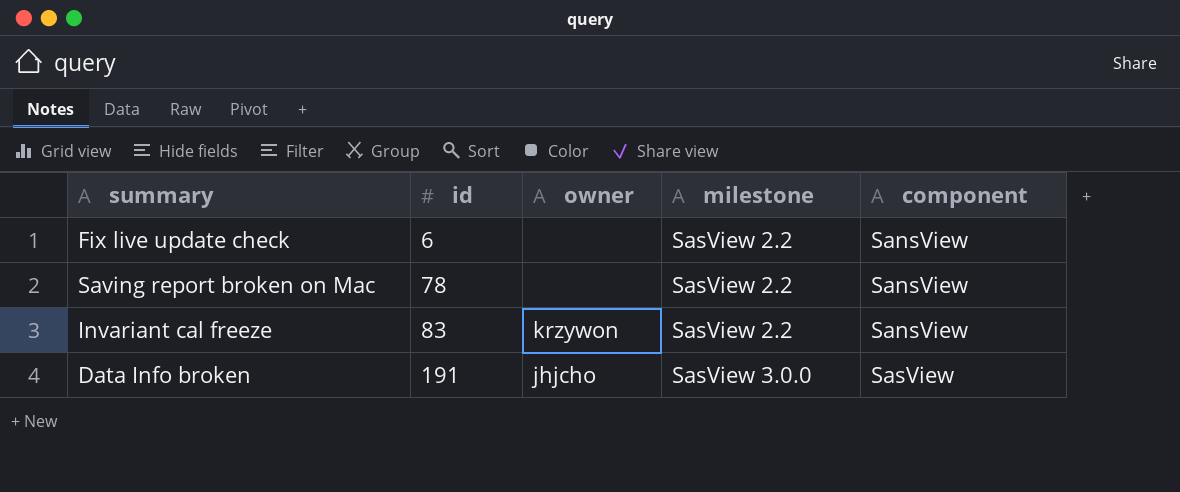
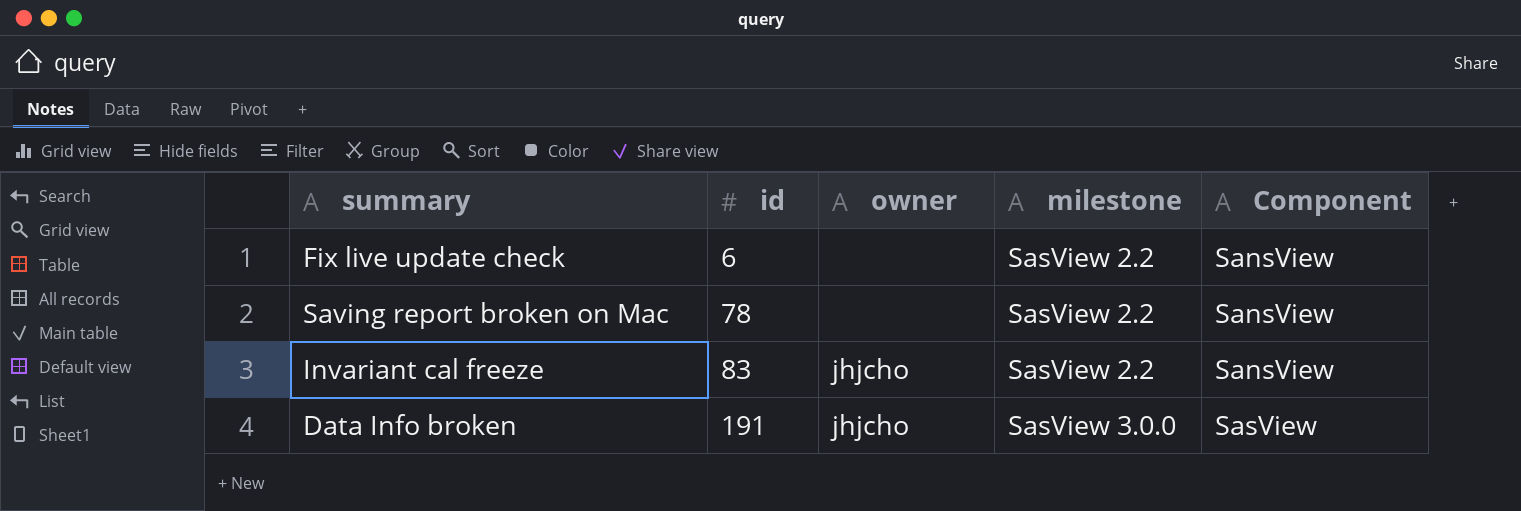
column name: component -> Component
Invariant cal freeze | owner: krzywon -> jhjcho

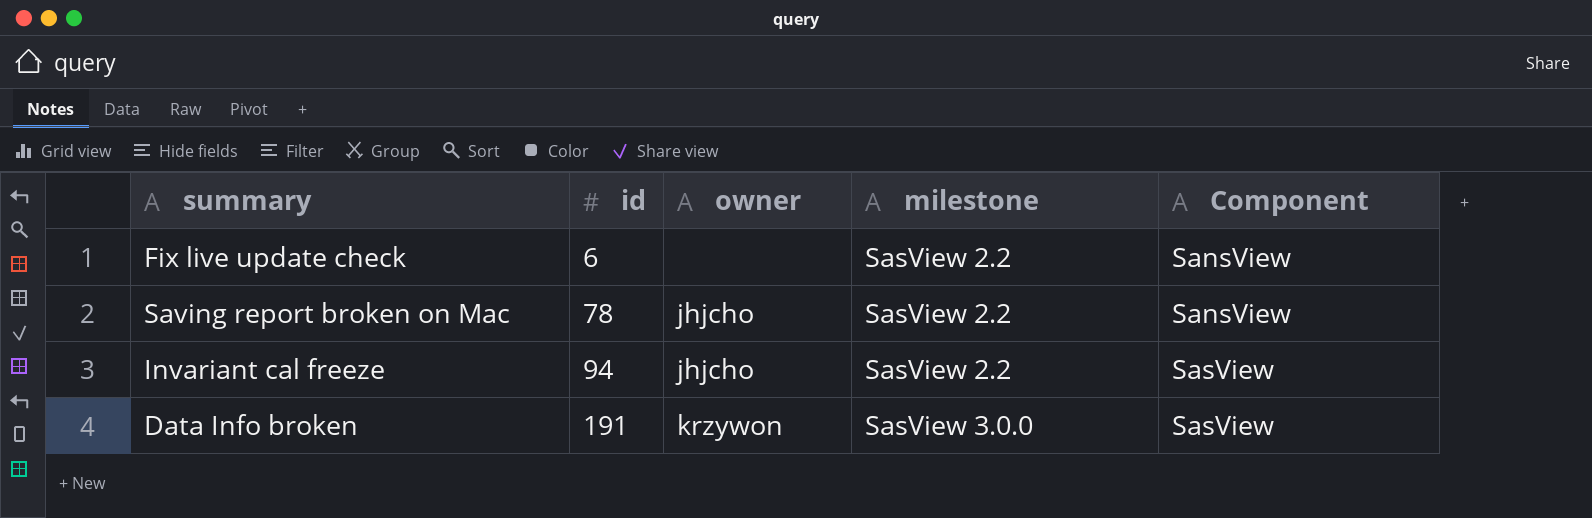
Saving report broken on Mac | owner: none -> jhjcho
Invariant cal freeze | id: 83 -> 94
Invariant cal freeze | Component: SansView -> SasView
Data Info broken | owner: jhjcho -> krzywon

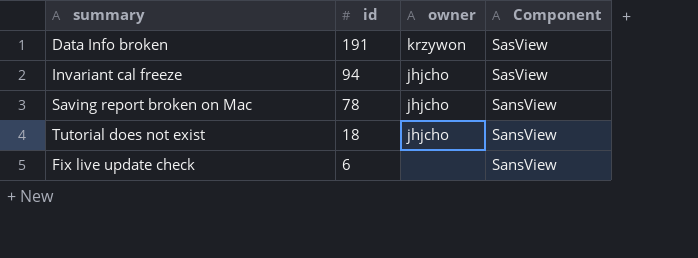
row order: id ascending -> id descending
column milestone | position: 4 -> none
row Tutorial does not exist: none -> 18 | jhjcho | SansView

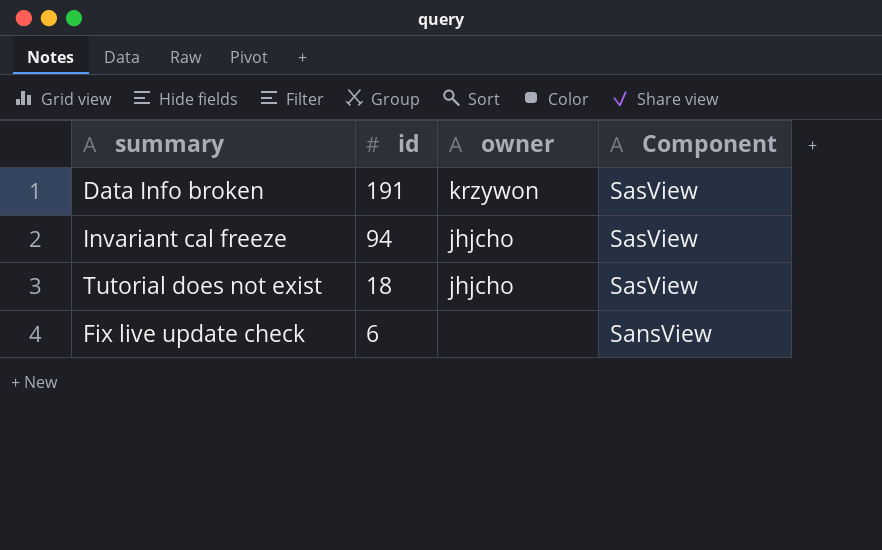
row Saving report broken on Mac: 78 | jhjcho | SansView -> none
Tutorial does not exist | Component: SansView -> SasView

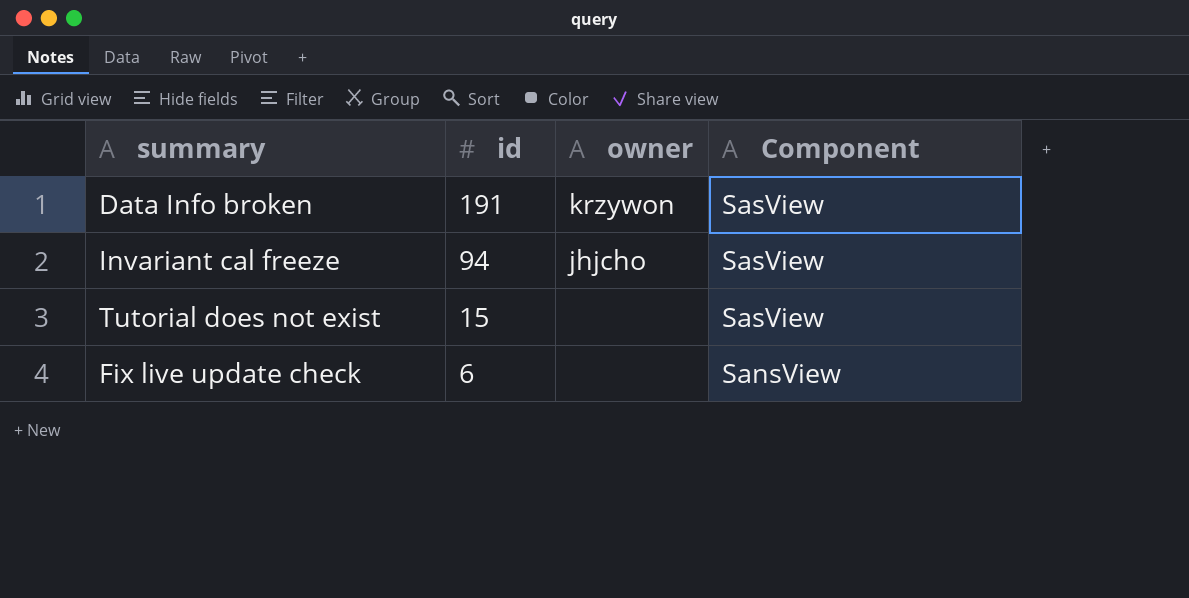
Tutorial does not exist | id: 18 -> 15
Tutorial does not exist | owner: jhjcho -> none

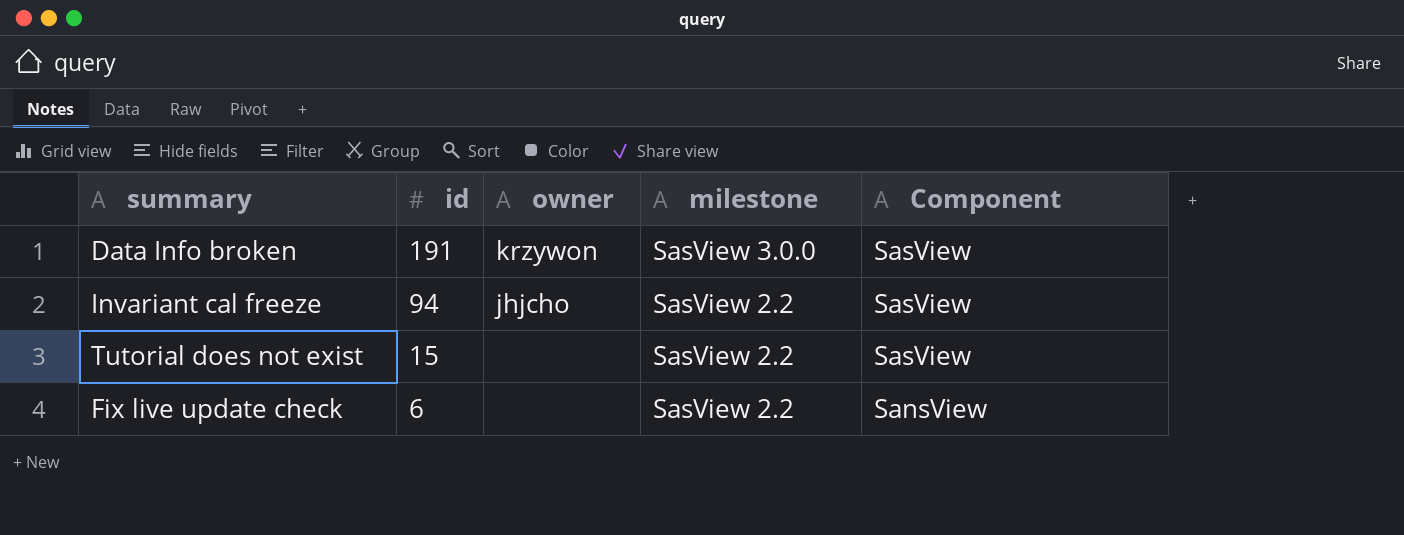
column milestone | position: none -> 4

